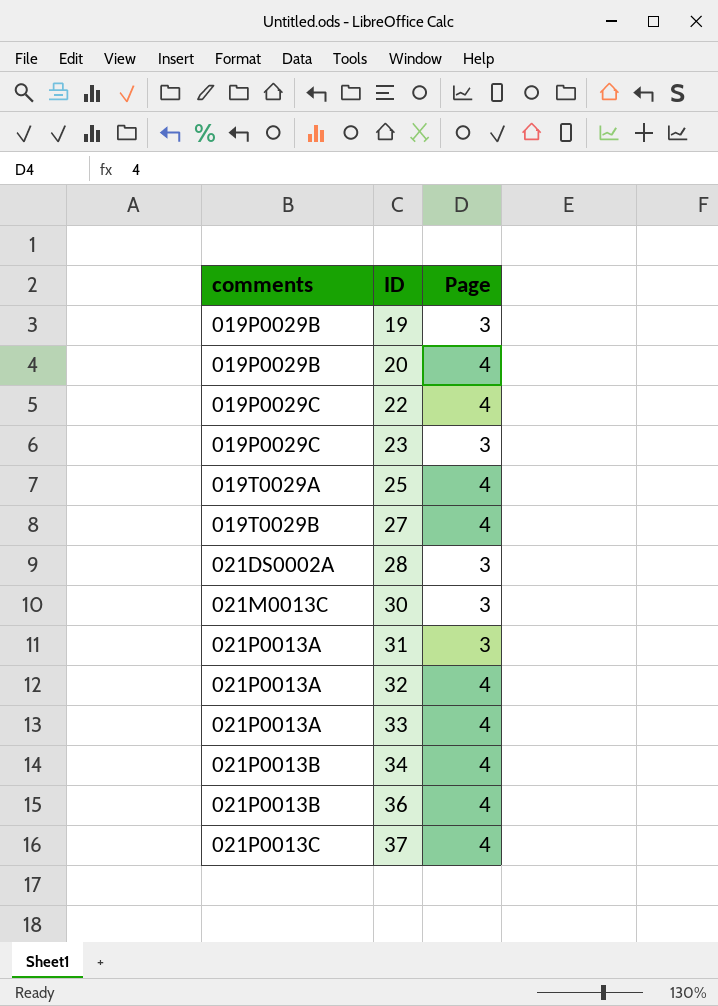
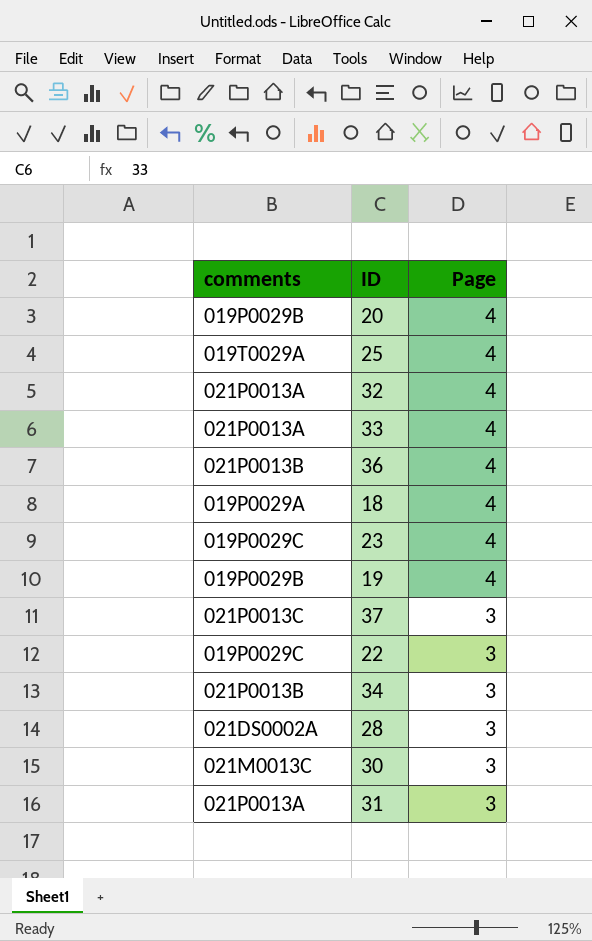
row order: comments ascending -> Page descending
row 27: 019T0029B | 4 -> none
row 18: none -> 019P0029A | 4
23 | Page: 3 -> 4
19 | Page: 3 -> 4
37 | Page: 4 -> 3
22 | Page: 4 -> 3
34 | Page: 4 -> 3

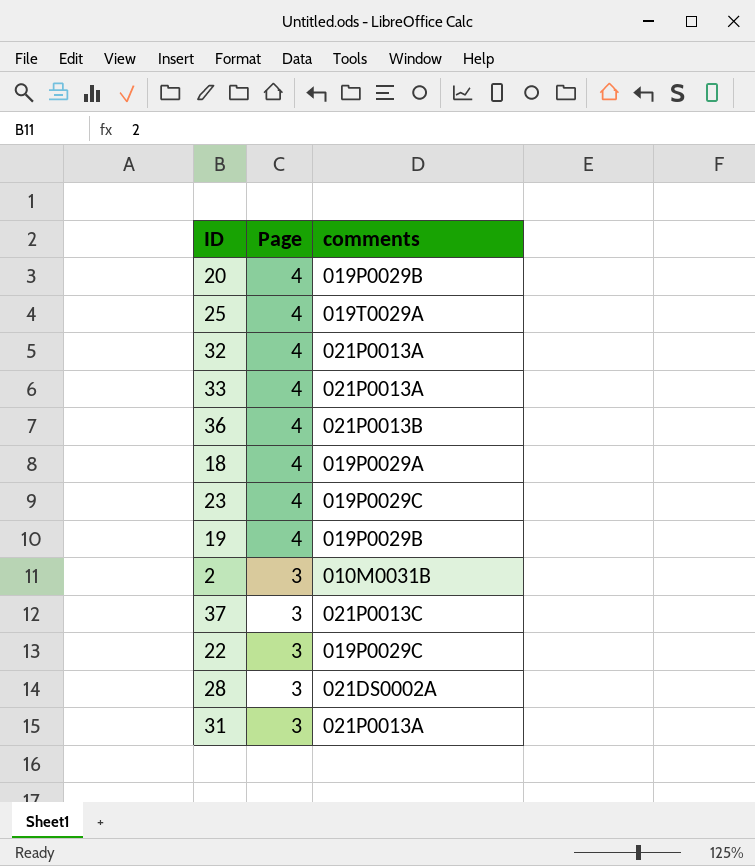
column comments | position: 1 -> 3
row 34: 021P0013B | 3 -> none
row 30: 021M0013C | 3 -> none
row 2: none -> 3 | 010M0031B

